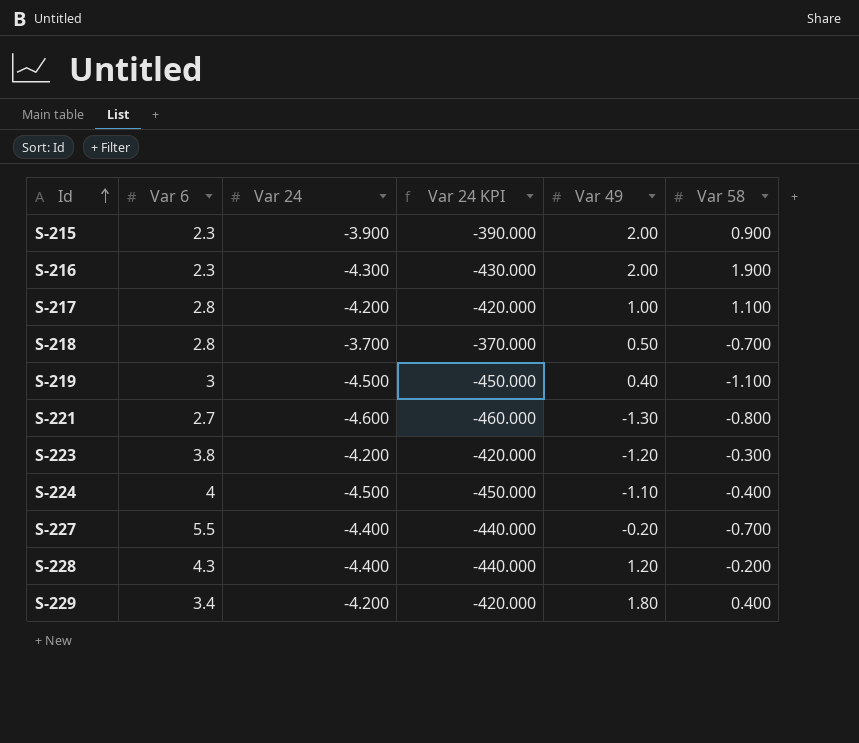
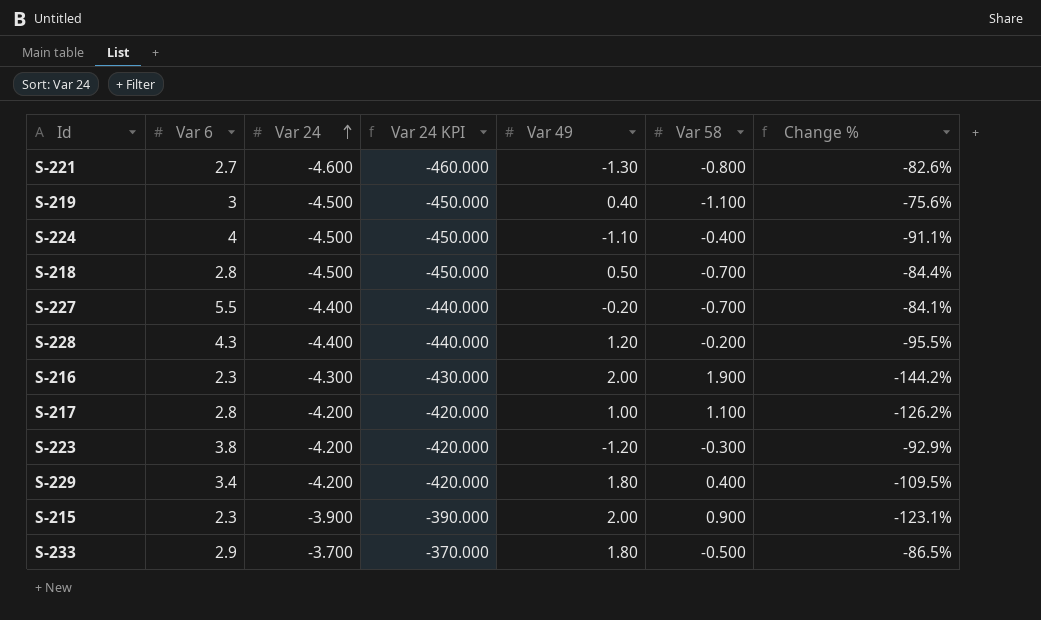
row order: Id ascending -> Var 24 ascending
column Change % | formula: none -> ([Var 58] - [Var 24]) / [Var 24]
S-218 | Var 24: -3.700 -> -4.500
S-218 | Var 24 KPI: -370.000 -> -450.000
row S-233: none -> 2.9 | -3.700 | -370.000 | 1.80 | -0.500 | -86.5%

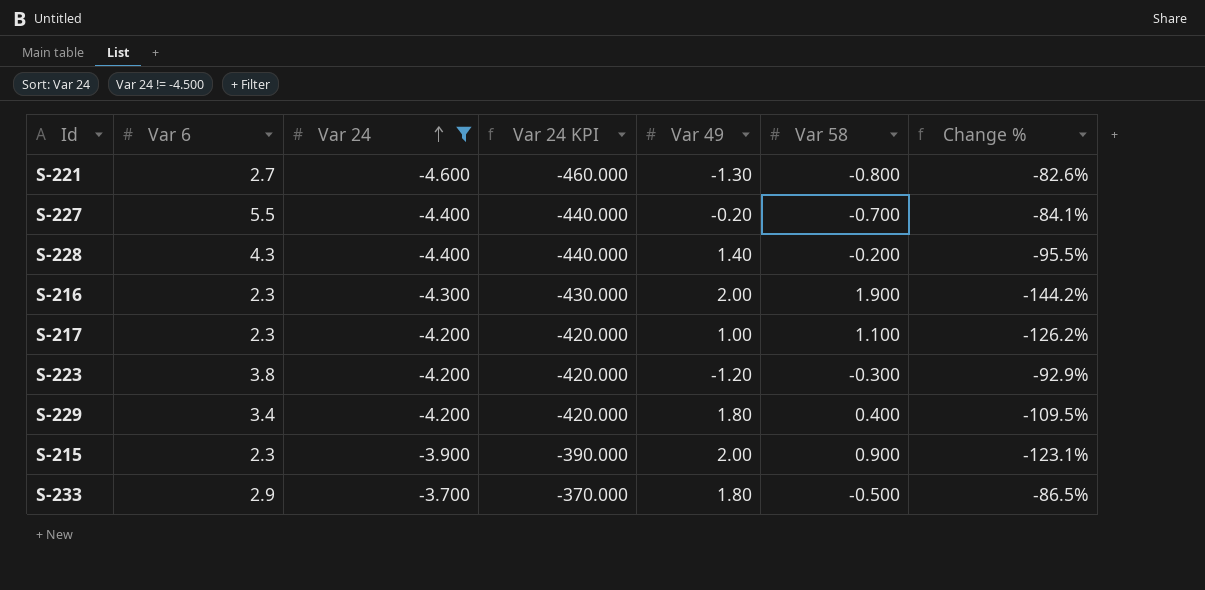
filter: none -> Var 24 != -4.500
S-228 | Var 49: 1.20 -> 1.40
S-217 | Var 6: 2.8 -> 2.3

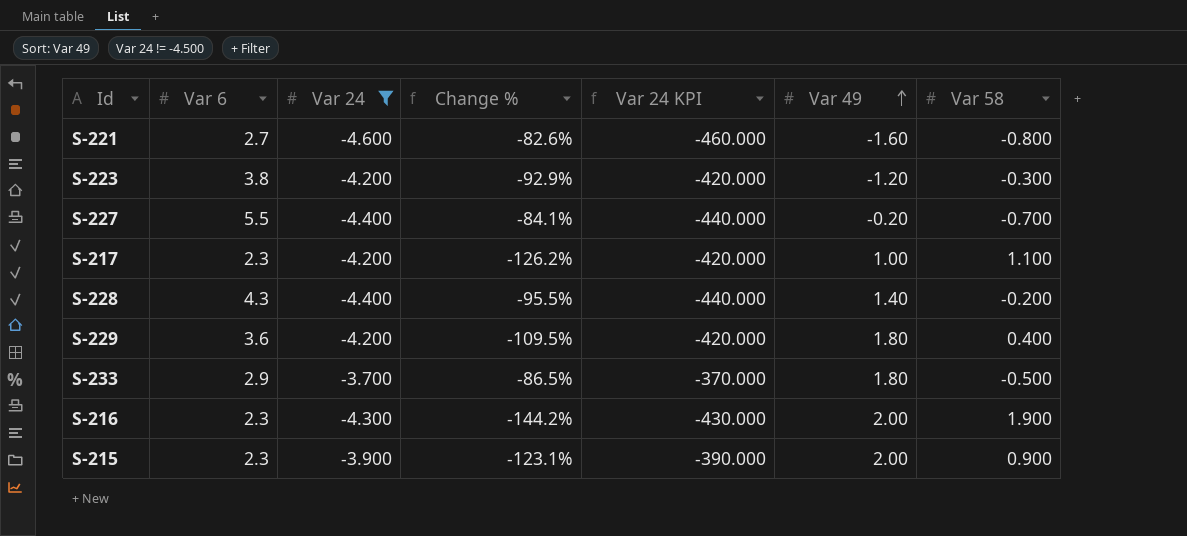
row order: Var 24 ascending -> Var 49 ascending
column Change % | position: 7 -> 4
S-221 | Var 49: -1.30 -> -1.60
S-229 | Var 6: 3.4 -> 3.6

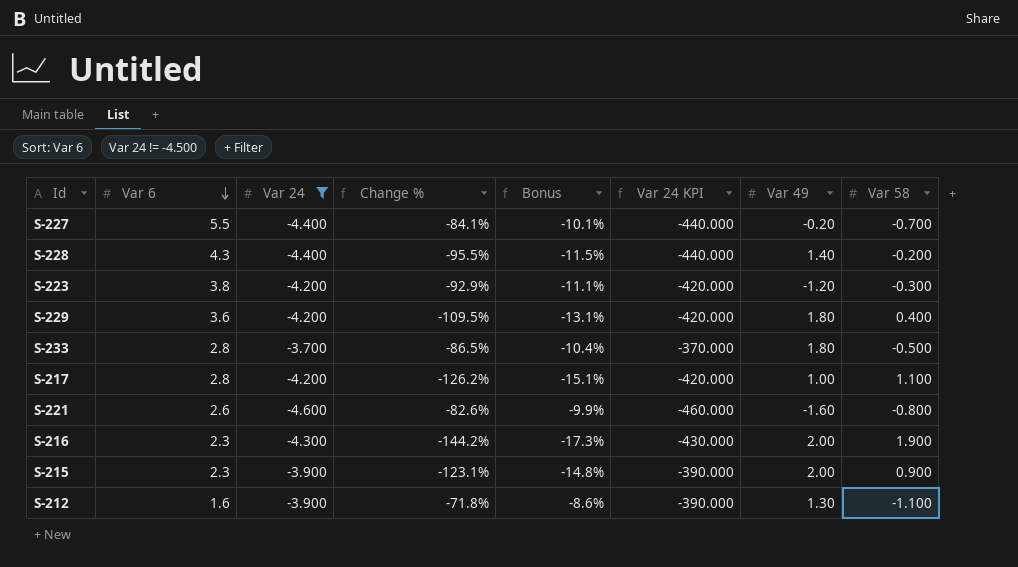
row order: Var 49 ascending -> Var 6 descending
column Bonus | formula: none -> [Change %] * 0.12
S-233 | Var 6: 2.9 -> 2.8
S-217 | Var 6: 2.3 -> 2.8
S-221 | Var 6: 2.7 -> 2.6
row S-212: none -> 1.6 | -3.900 | -71.8% | -8.6% | -390.000 | 1.30 | -1.100

